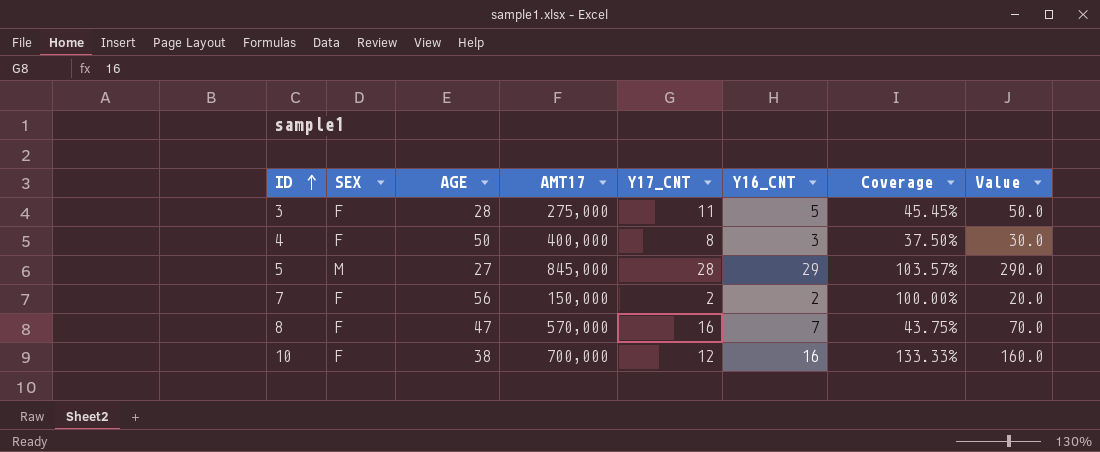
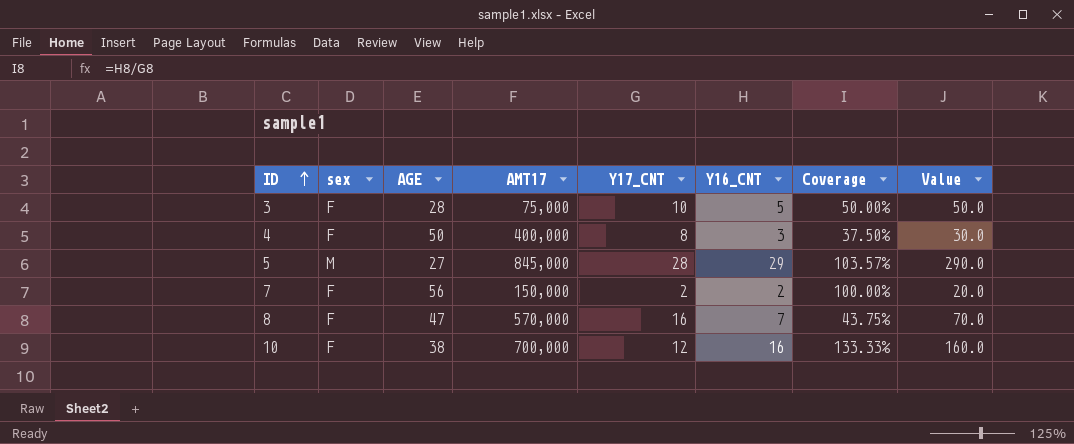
column name: SEX -> sex
3 | AMT17: 275,000 -> 75,000
3 | Y17_CNT: 11 -> 10
3 | Coverage: 45.45% -> 50.00%

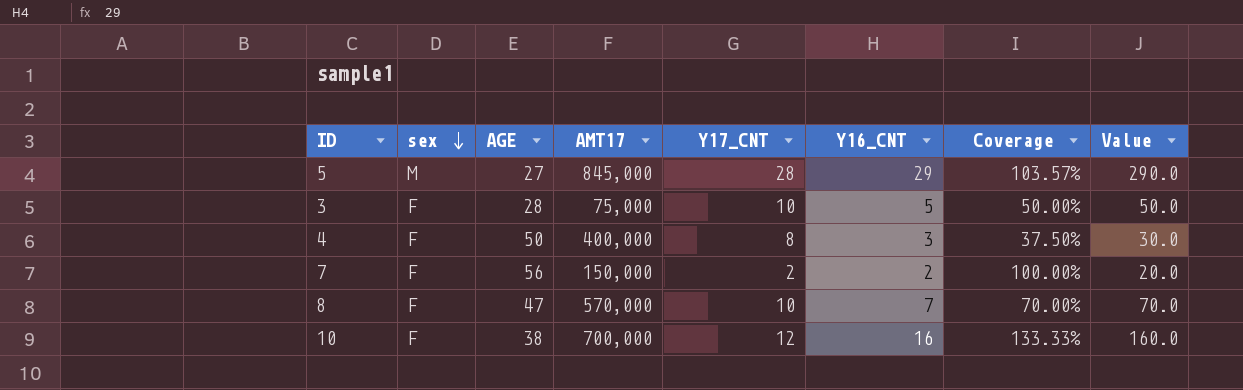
row order: ID ascending -> sex descending
8 | Y17_CNT: 16 -> 10
8 | Coverage: 43.75% -> 70.00%

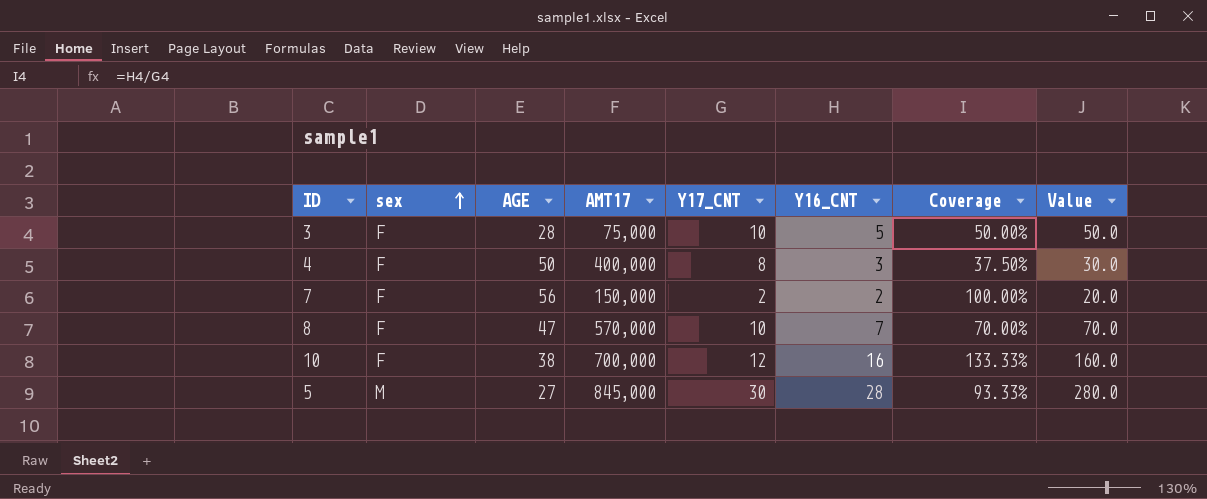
row order: sex descending -> sex ascending
5 | Y17_CNT: 28 -> 30
5 | Y16_CNT: 29 -> 28
5 | Coverage: 103.57% -> 93.33%
5 | Value: 290.0 -> 280.0

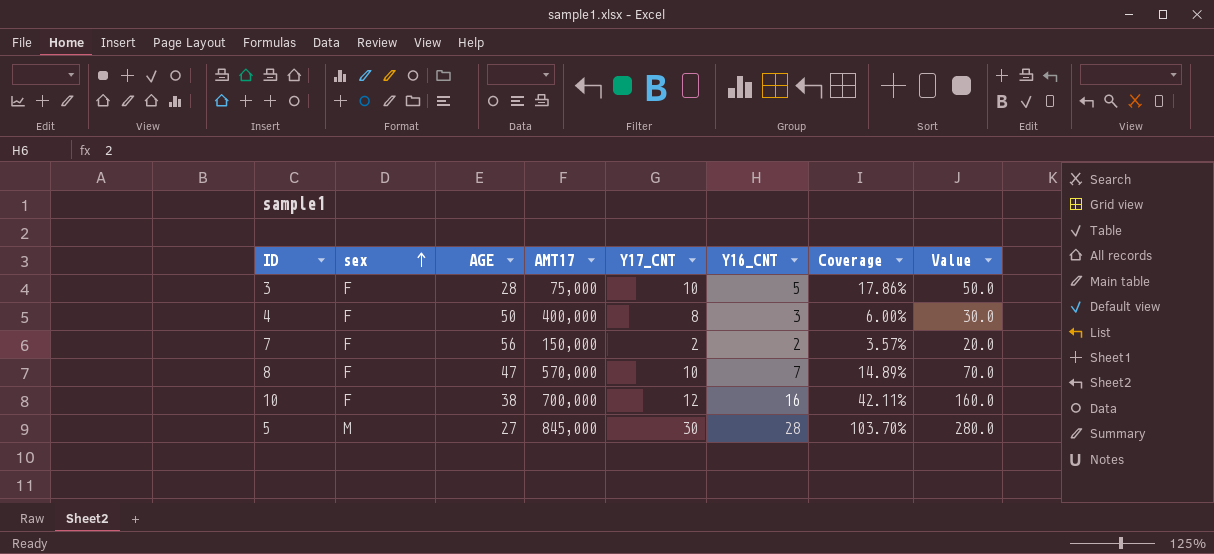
column Coverage | formula: [Y16_CNT] / [Y17_CNT] -> [Y16_CNT] / [AGE]

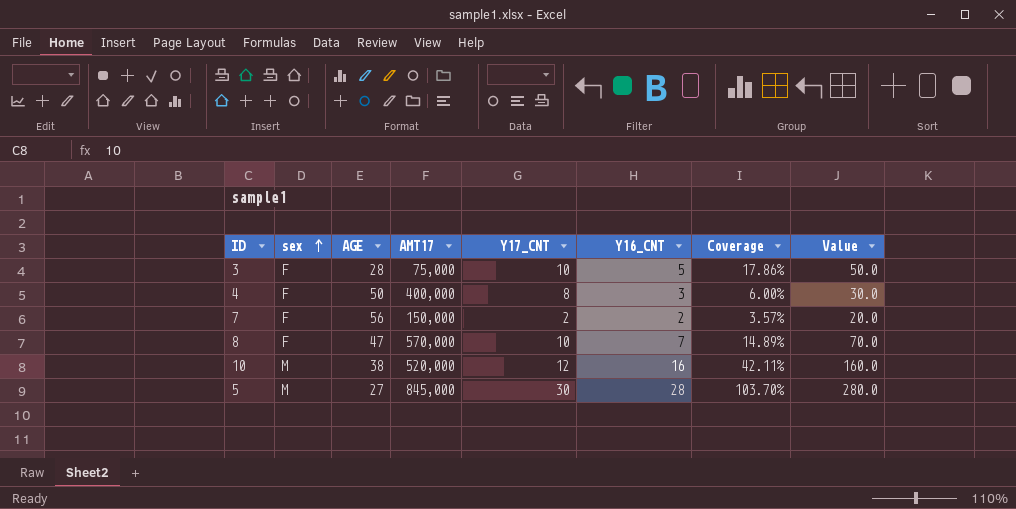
10 | sex: F -> M
10 | AMT17: 700,000 -> 520,000

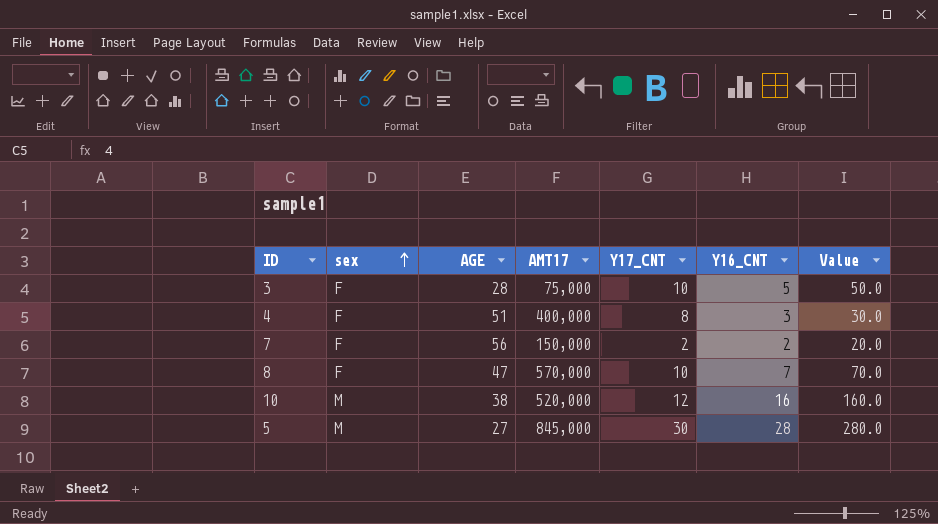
column Coverage | formula: [Y16_CNT] / [AGE] -> none
4 | AGE: 50 -> 51

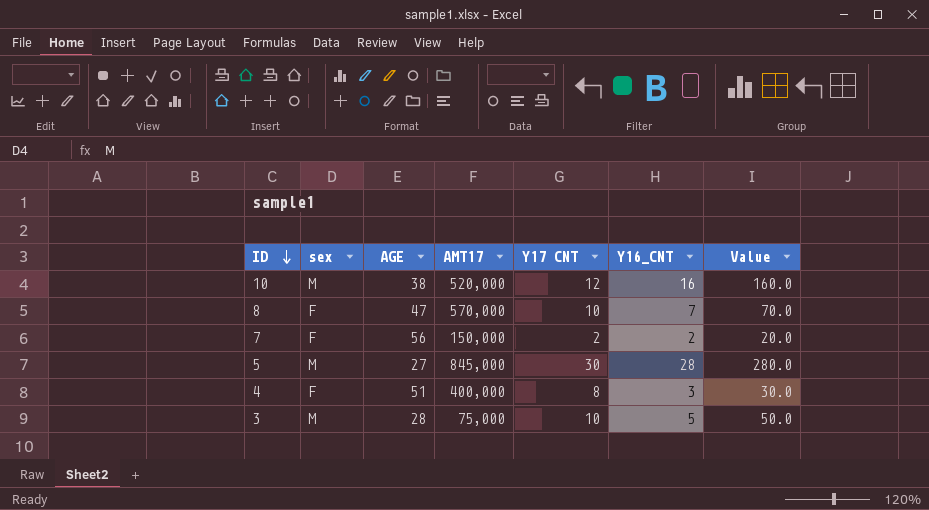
row order: sex ascending -> ID descending
column name: Y17_CNT -> Y17 CNT
3 | sex: F -> M

